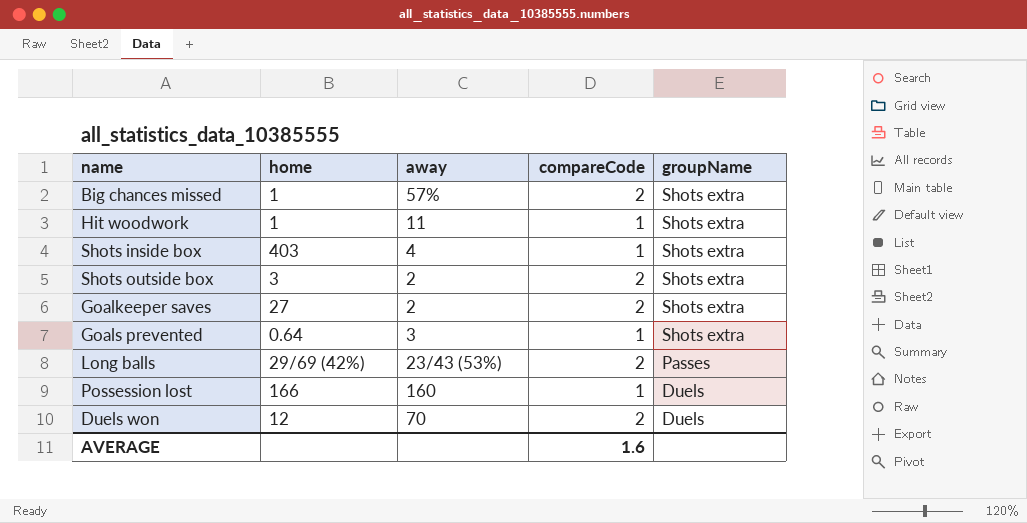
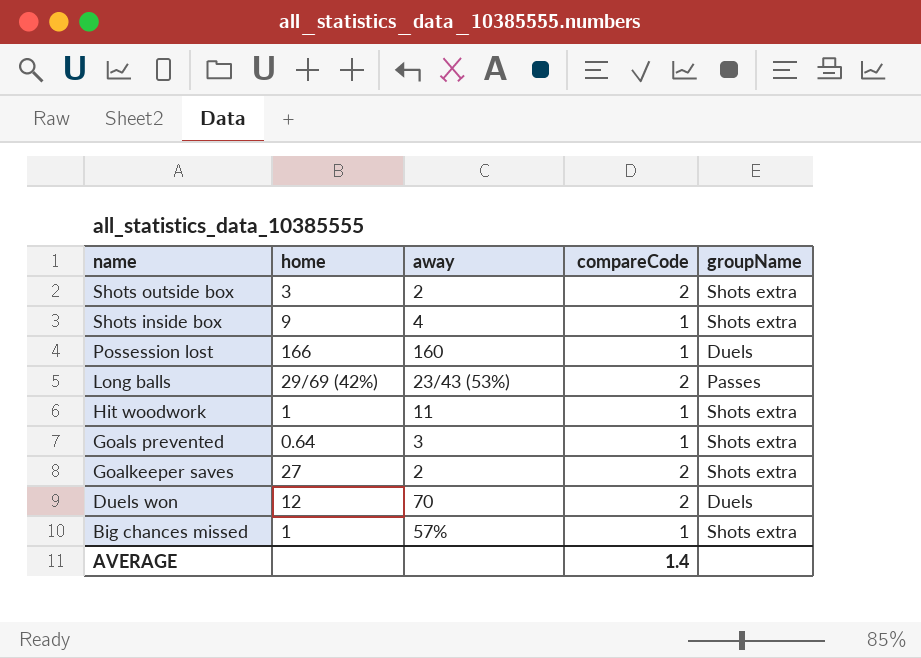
row order: groupName descending -> name descending
Shots inside box | home: 403 -> 9
Big chances missed | compareCode: 2 -> 1
AVERAGE | compareCode: 1.6 -> 1.4

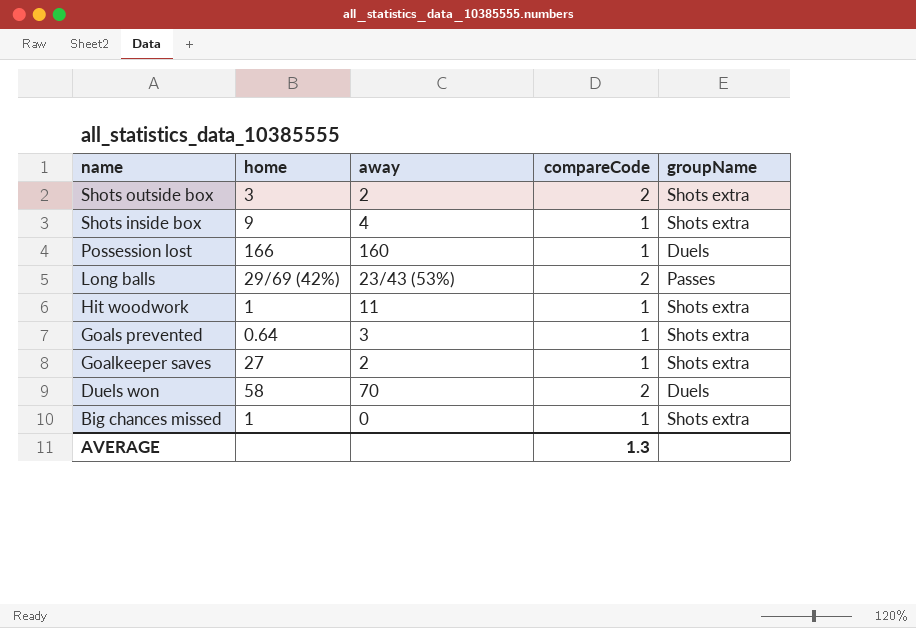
Goalkeeper saves | compareCode: 2 -> 1
Duels won | home: 12 -> 58
Big chances missed | away: 57% -> 0
AVERAGE | compareCode: 1.4 -> 1.3

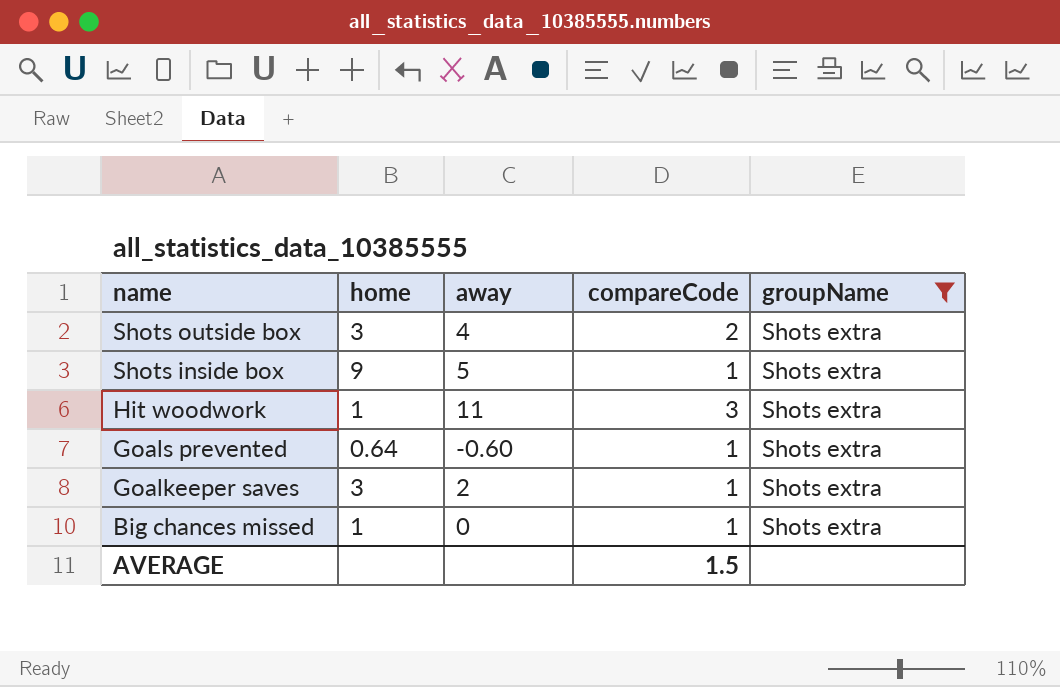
filter: none -> groupName = Shots extra
Shots outside box | away: 2 -> 4
Shots inside box | away: 4 -> 5
Hit woodwork | compareCode: 1 -> 3
Goals prevented | away: 3 -> -0.60
Goalkeeper saves | home: 27 -> 3
AVERAGE | compareCode: 1.3 -> 1.5

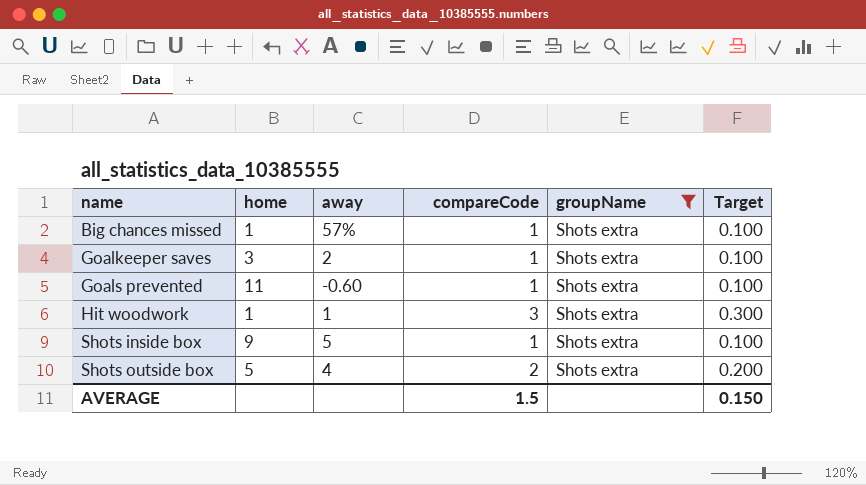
row order: name descending -> name ascending
column Target | formula: none -> [compareCode] * 0.1
Big chances missed | away: 0 -> 57%
Goals prevented | home: 0.64 -> 11
Hit woodwork | away: 11 -> 1
Shots outside box | home: 3 -> 5

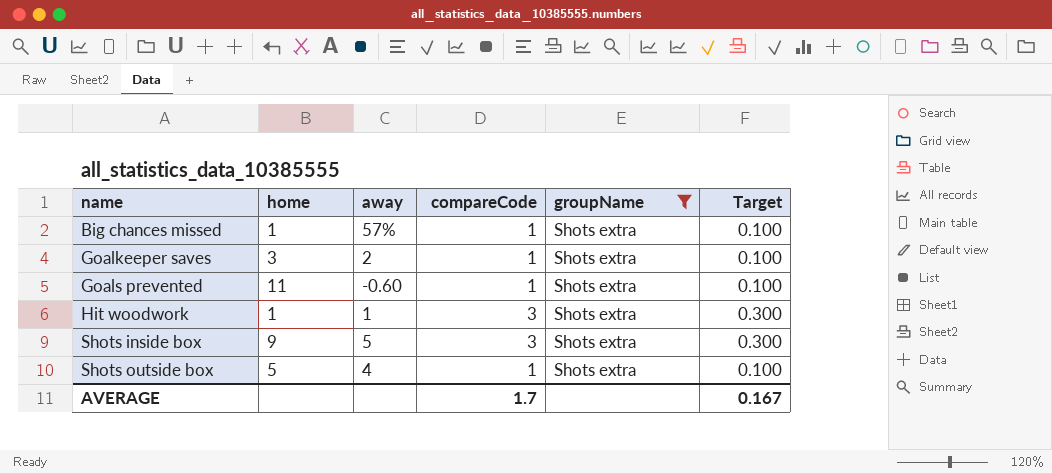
Shots inside box | compareCode: 1 -> 3
Shots inside box | Target: 0.100 -> 0.300
Shots outside box | compareCode: 2 -> 1
Shots outside box | Target: 0.200 -> 0.100
AVERAGE | compareCode: 1.5 -> 1.7
AVERAGE | Target: 0.150 -> 0.167

